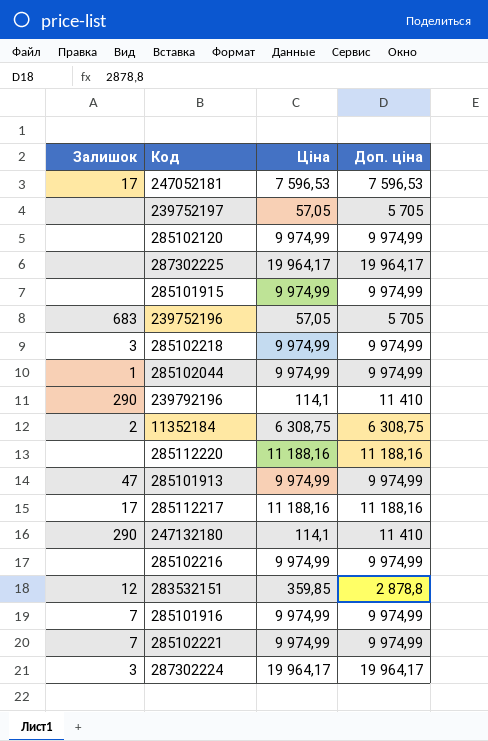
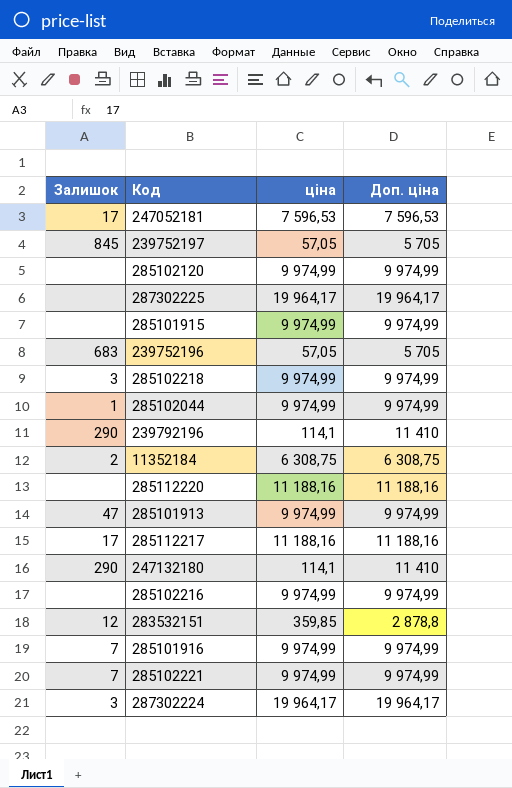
column name: Ціна -> ціна
239752197 | Залишок: none -> 845

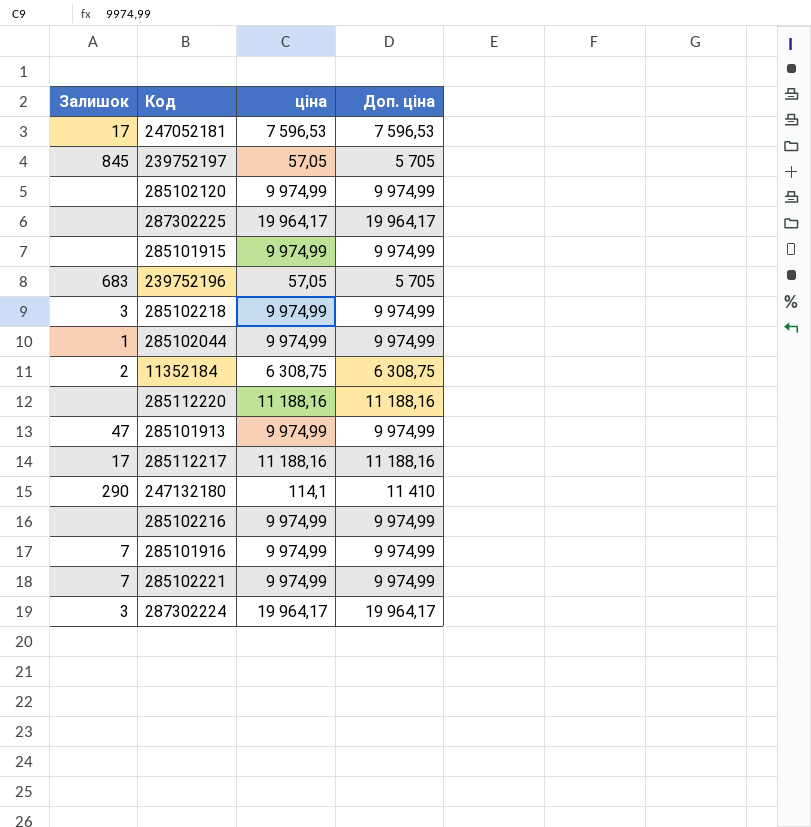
row 239792196: 290 | 114,1 | 11 410 -> none
row 283532151: 12 | 359,85 | 2 878,8 -> none

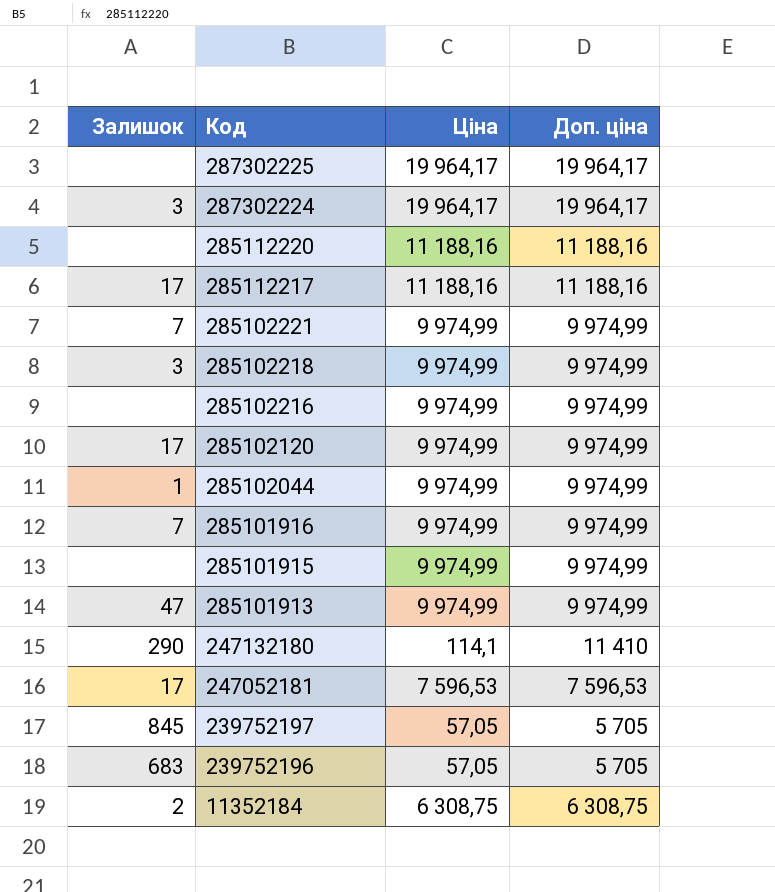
row order: none -> Код descending
column name: ціна -> Ціна
285102120 | Залишок: none -> 17

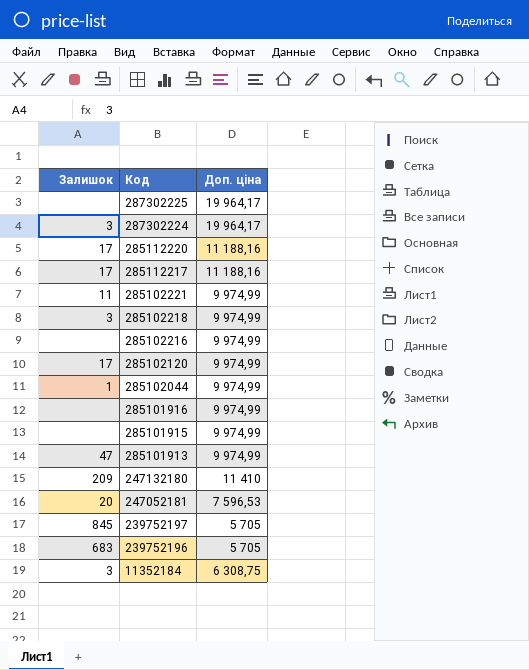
column Ціна | position: 3 -> none
285112220 | Залишок: none -> 17
285102221 | Залишок: 7 -> 11
285101916 | Залишок: 7 -> none
247132180 | Залишок: 290 -> 209
247052181 | Залишок: 17 -> 20
11352184 | Залишок: 2 -> 3

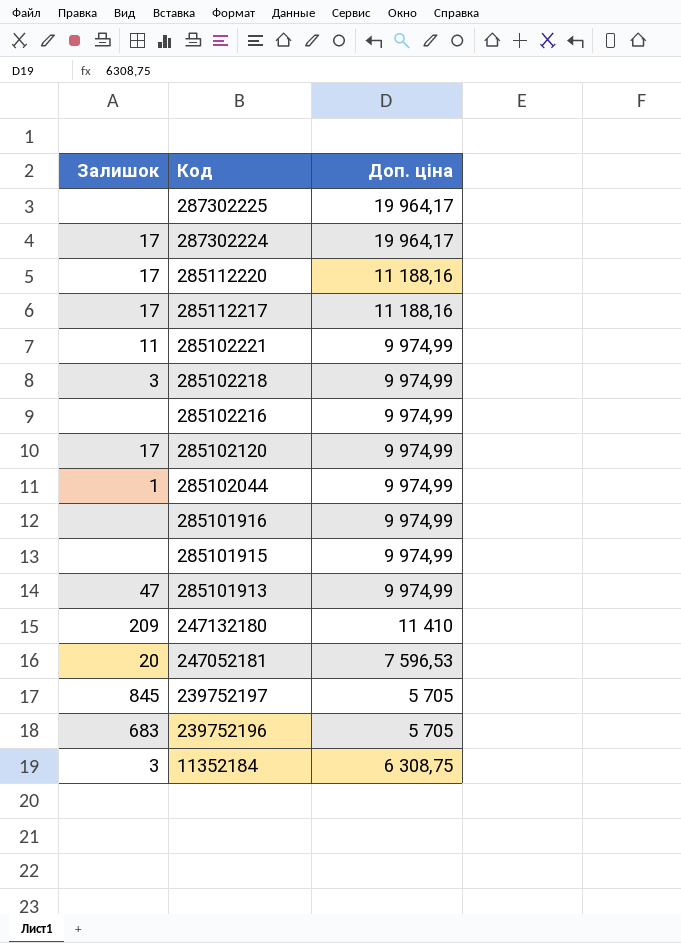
287302224 | Залишок: 3 -> 17

